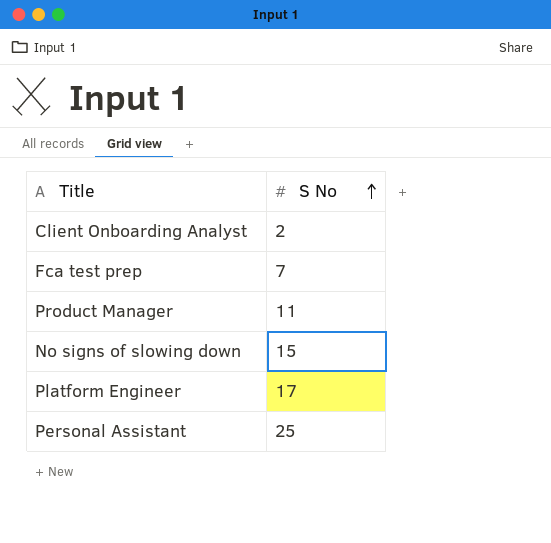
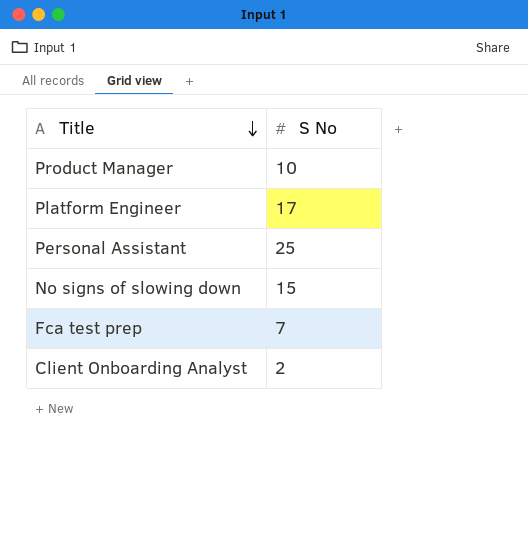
row order: S No ascending -> Title descending
Product Manager | S No: 11 -> 10

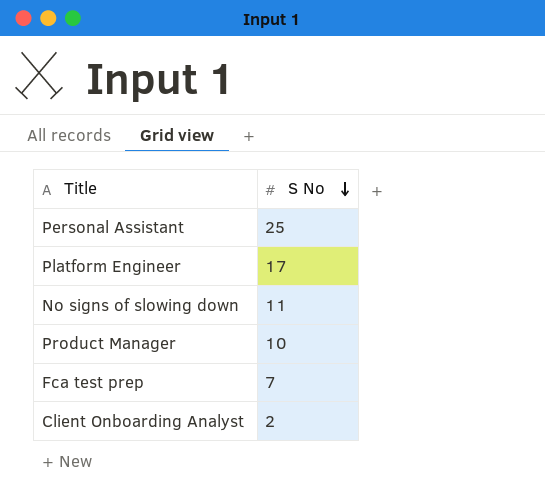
row order: Title descending -> S No descending
No signs of slowing down | S No: 15 -> 11

